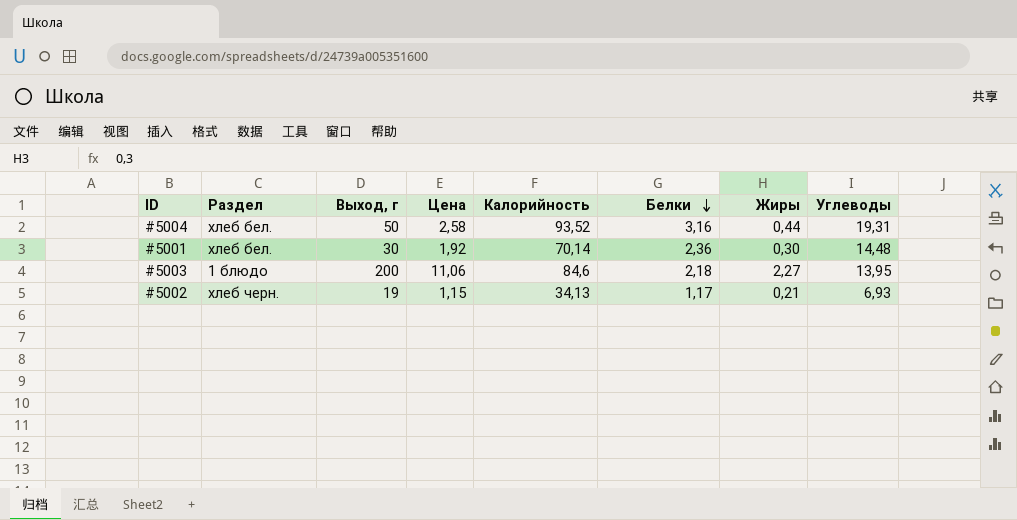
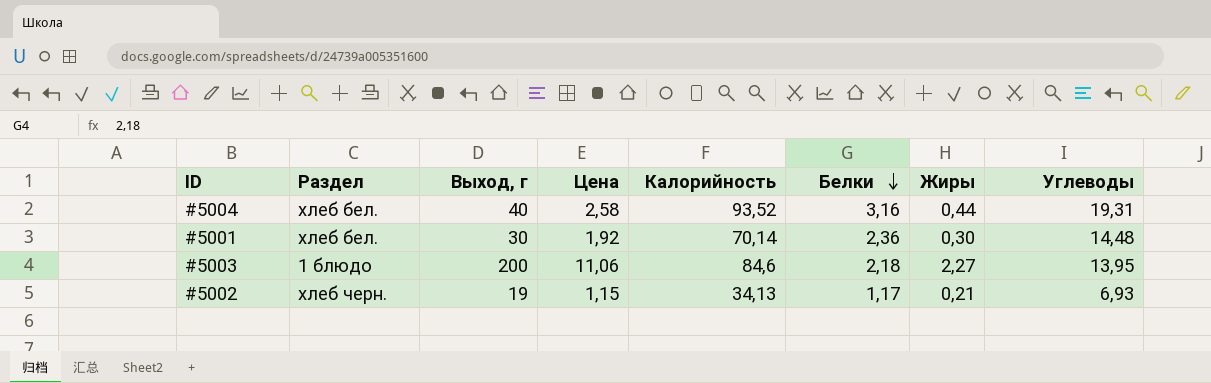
#5004 | Выход, г: 50 -> 40

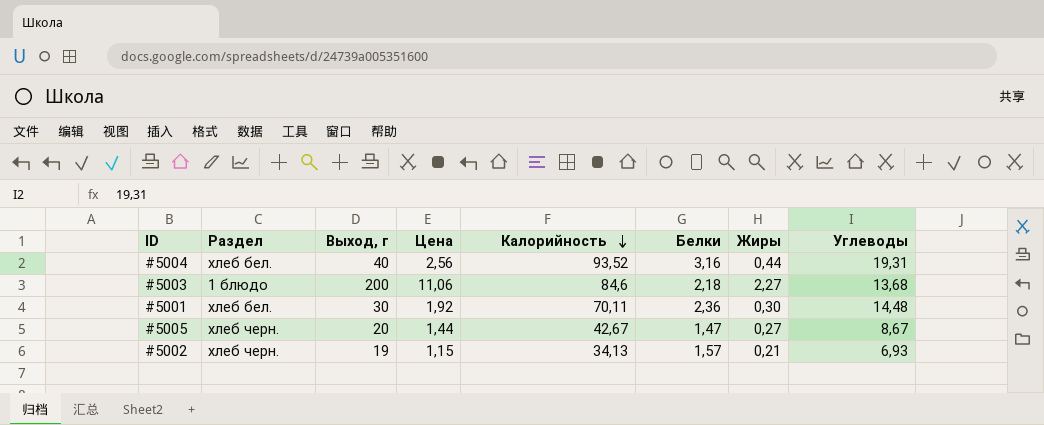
row order: Белки descending -> Калорийность descending
#5004 | Цена: 2,58 -> 2,56
#5003 | Углеводы: 13,95 -> 13,68
#5001 | Калорийность: 70,14 -> 70,11
row #5005: none -> хлеб черн. | 20 | 1,44 | 42,67 | 1,47 | 0,27 | 8,67
#5002 | Белки: 1,17 -> 1,57

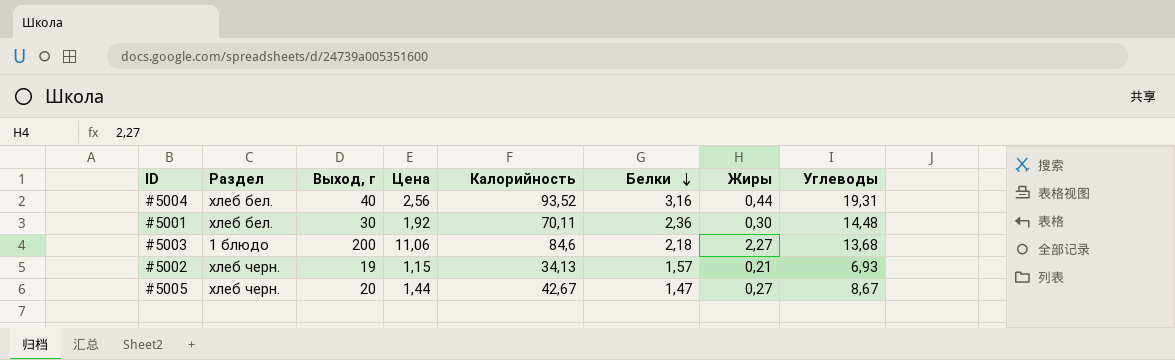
row order: Калорийность descending -> Белки descending

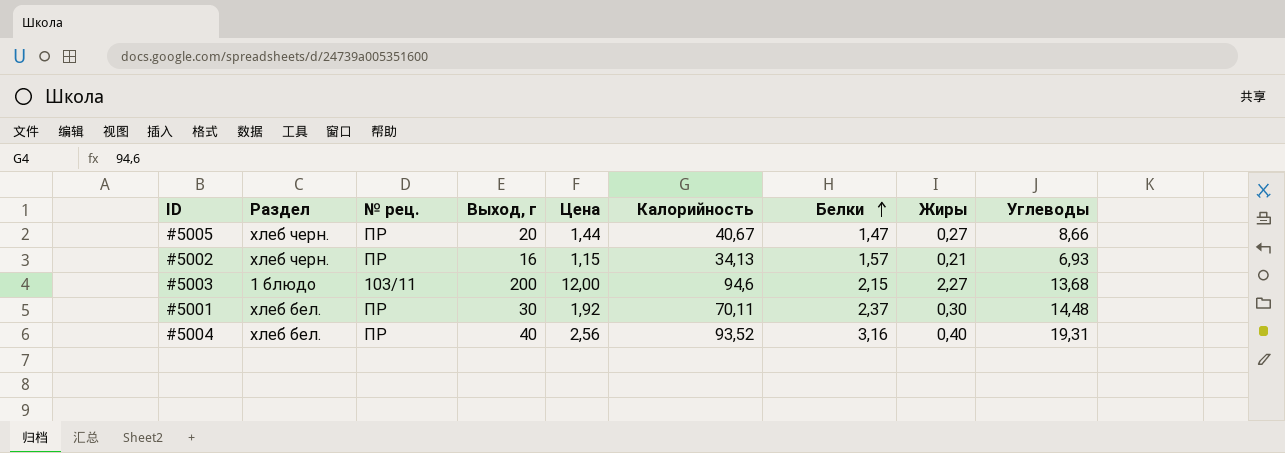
row order: Белки descending -> Белки ascending
column № рец. | position: none -> 3
#5005 | Калорийность: 42,67 -> 40,67
#5005 | Углеводы: 8,67 -> 8,66
#5002 | Выход, г: 19 -> 16
#5003 | Цена: 11,06 -> 12,00
#5003 | Калорийность: 84,6 -> 94,6
#5003 | Белки: 2,18 -> 2,15
#5001 | Белки: 2,36 -> 2,37
#5004 | Жиры: 0,44 -> 0,40

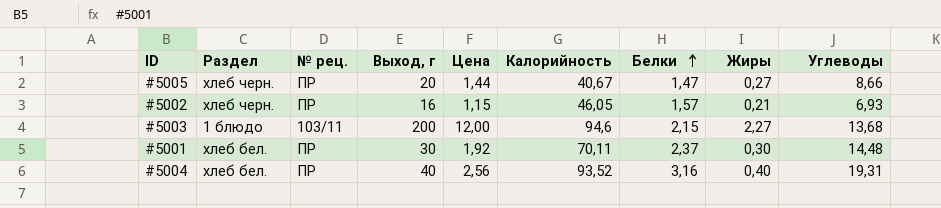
#5002 | Калорийность: 34,13 -> 46,05

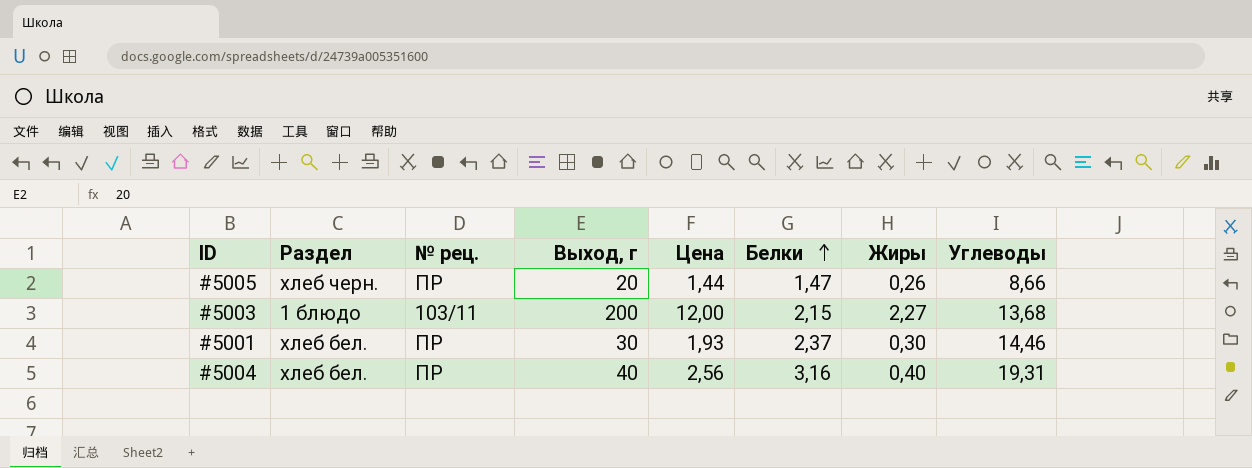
column Калорийность | position: 6 -> none
row #5002: хлеб черн. | ПР | 16 | 1,15 | 46,05 | 1,57 | 0,21 | 6,93 -> none
#5005 | Жиры: 0,27 -> 0,26
#5001 | Цена: 1,92 -> 1,93
#5001 | Углеводы: 14,48 -> 14,46

